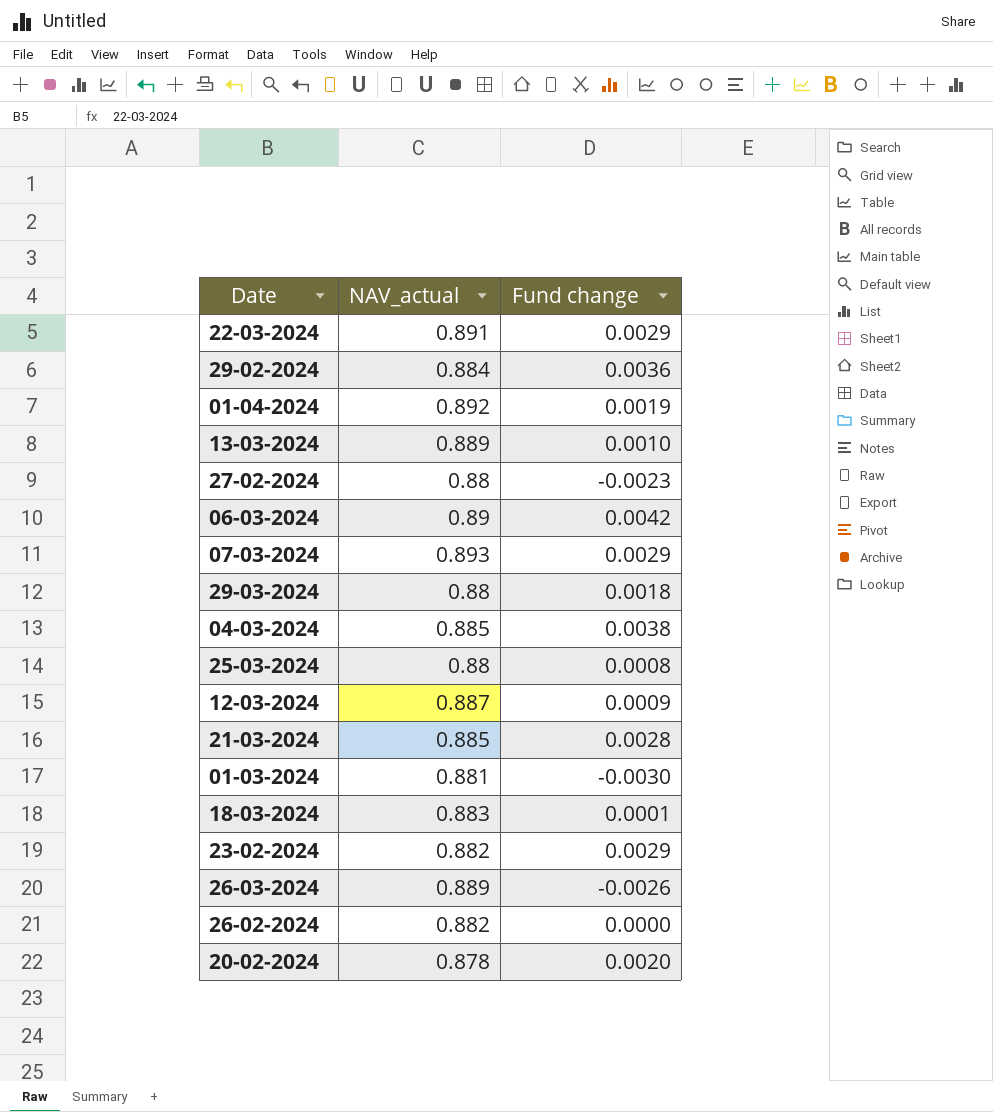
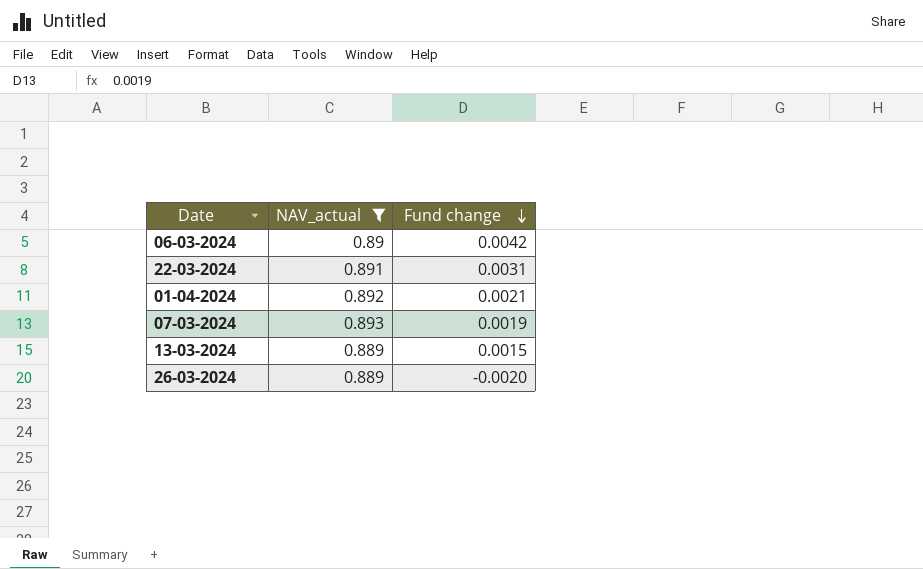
filter: none -> NAV_actual >= 0.889
row order: none -> Fund change descending
22-03-2024 | Fund change: 0.0029 -> 0.0031
01-04-2024 | Fund change: 0.0019 -> 0.0021
07-03-2024 | Fund change: 0.0029 -> 0.0019
13-03-2024 | Fund change: 0.0010 -> 0.0015
26-03-2024 | Fund change: -0.0026 -> -0.0020

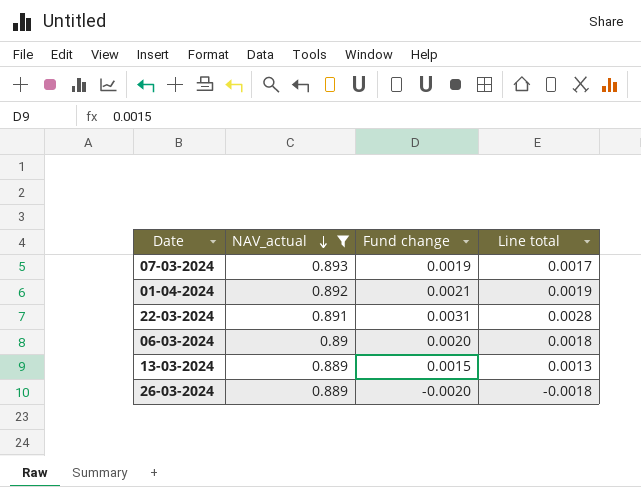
row order: Fund change descending -> NAV_actual descending
column Line total | formula: none -> [NAV_actual] * [Fund change]
06-03-2024 | Fund change: 0.0042 -> 0.0020

